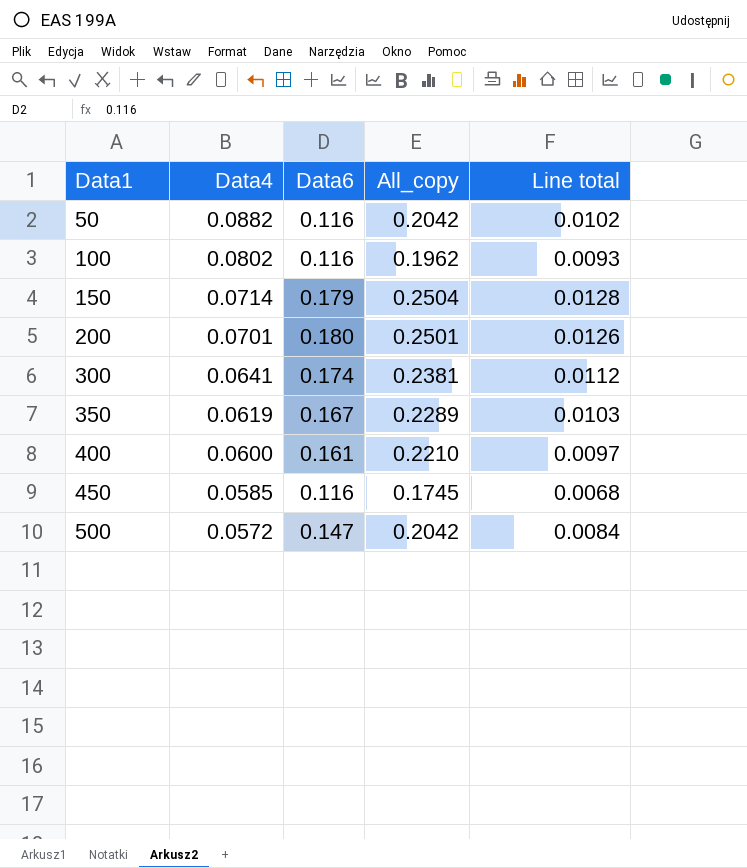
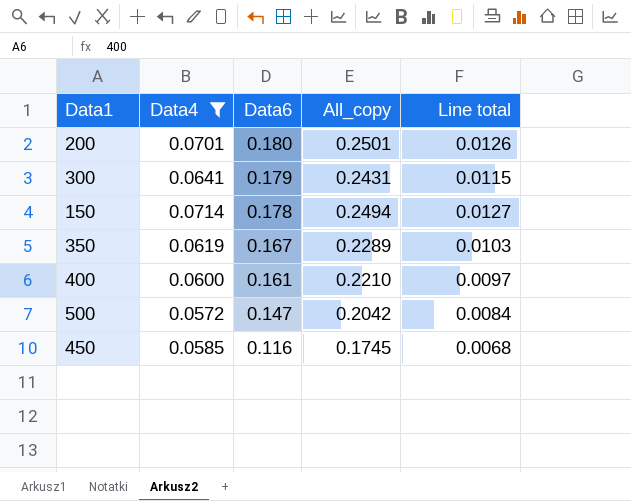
filter: none -> Data4 <= 0.0714
row order: Data1 ascending -> Data6 descending
300 | Data6: 0.174 -> 0.179
300 | All_copy: 0.2381 -> 0.2431
300 | Line total: 0.0112 -> 0.0115
150 | Data6: 0.179 -> 0.178
150 | All_copy: 0.2504 -> 0.2494
150 | Line total: 0.0128 -> 0.0127

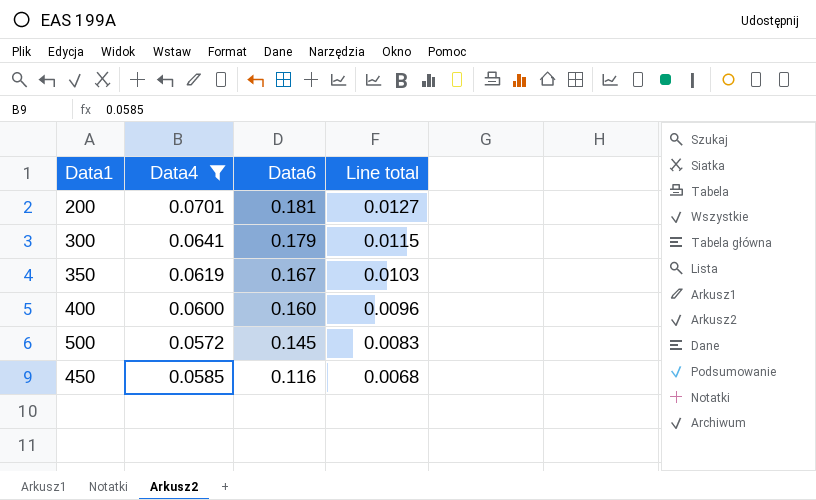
column All_copy | formula: [Data4] + [Data6] -> none
row 150: 0.0714 | 0.178 | 0.2494 | 0.0127 -> none
200 | Data6: 0.180 -> 0.181
200 | Line total: 0.0126 -> 0.0127
400 | Data6: 0.161 -> 0.160
400 | Line total: 0.0097 -> 0.0096
500 | Data6: 0.147 -> 0.145
500 | Line total: 0.0084 -> 0.0083

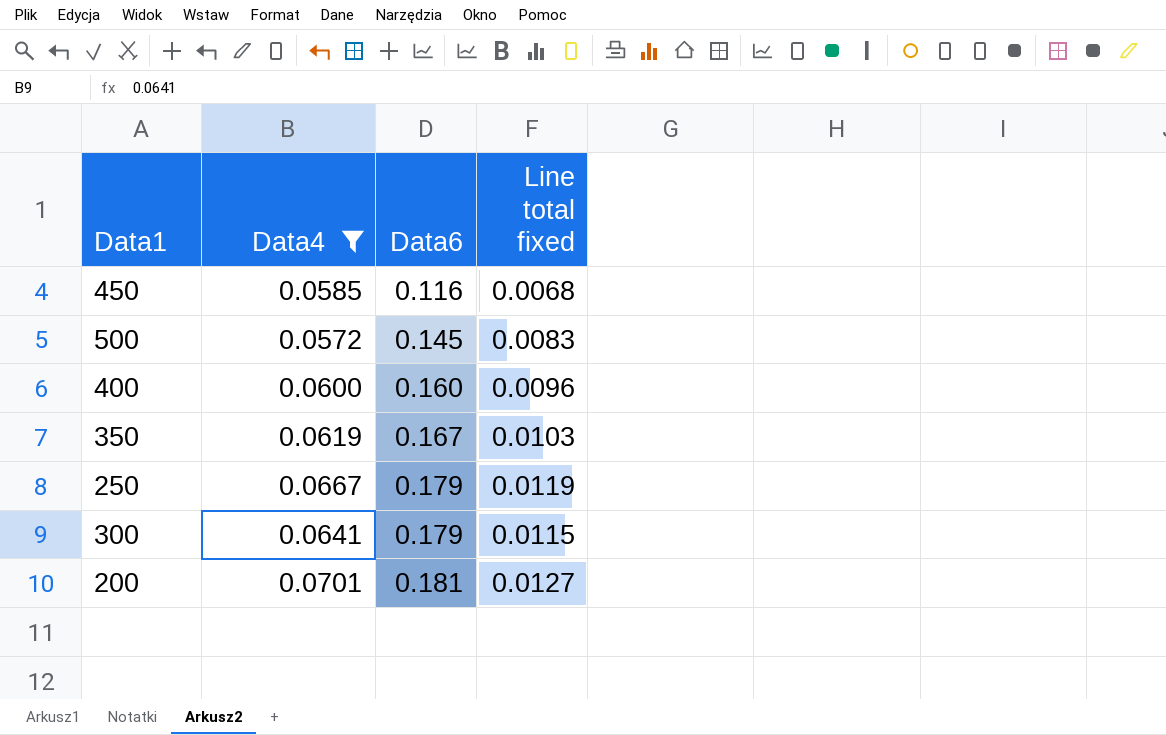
row order: Data6 descending -> Data6 ascending
column name: Line total -> Line total fixed
row 250: none -> 0.0667 | 0.179 | 0.0119

